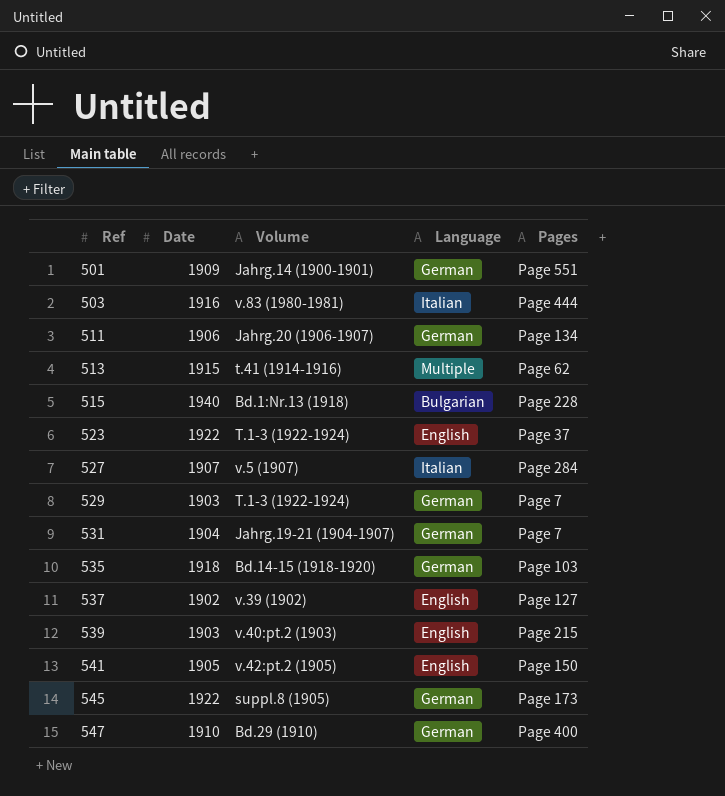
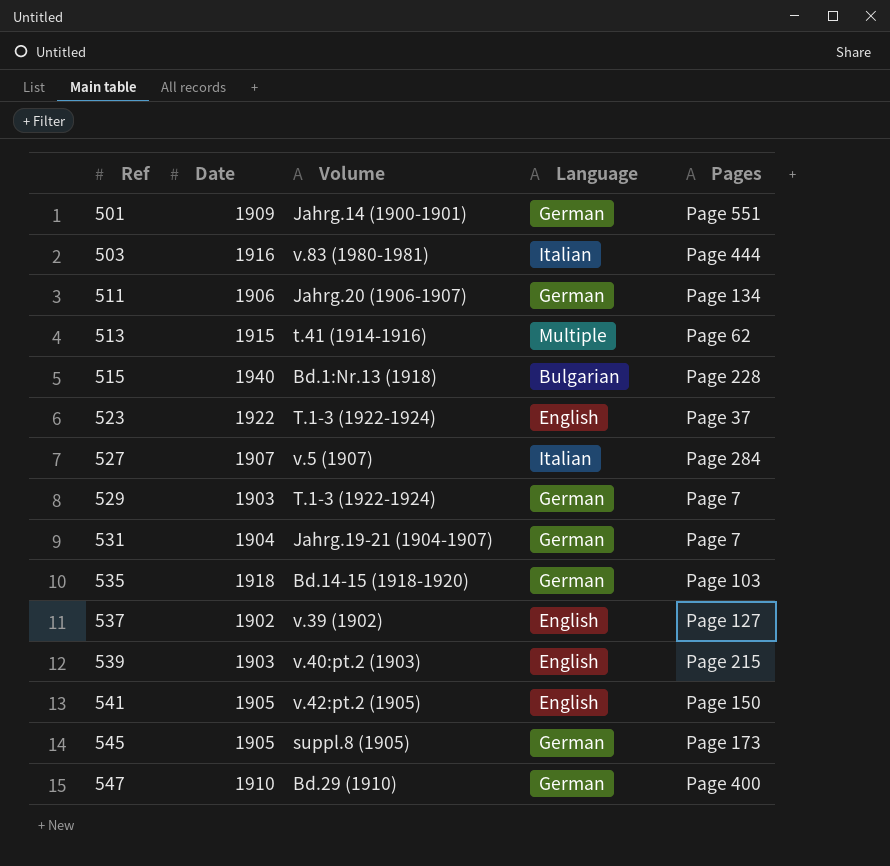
545 | Date: 1922 -> 1905

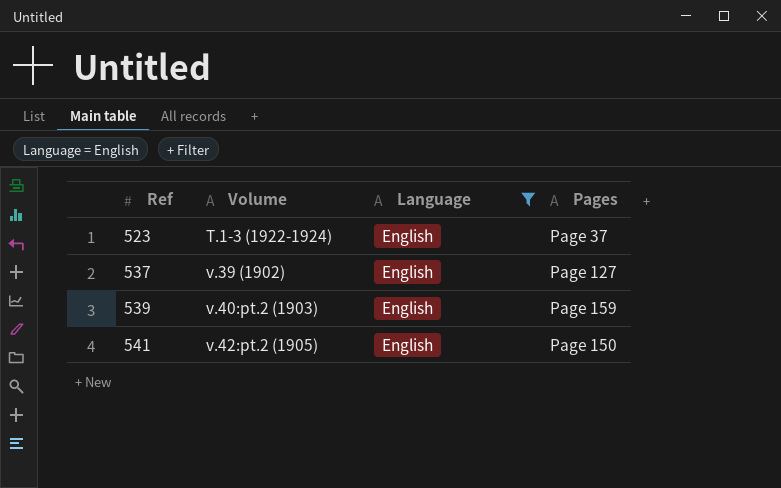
filter: none -> Language = English
column Date | position: 2 -> none
539 | Pages: Page 215 -> Page 159

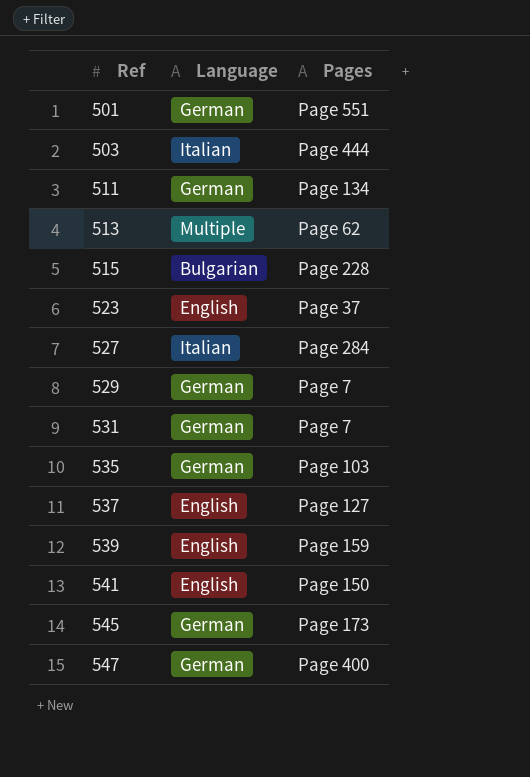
filter: Language = English -> none
column Volume | position: 2 -> none

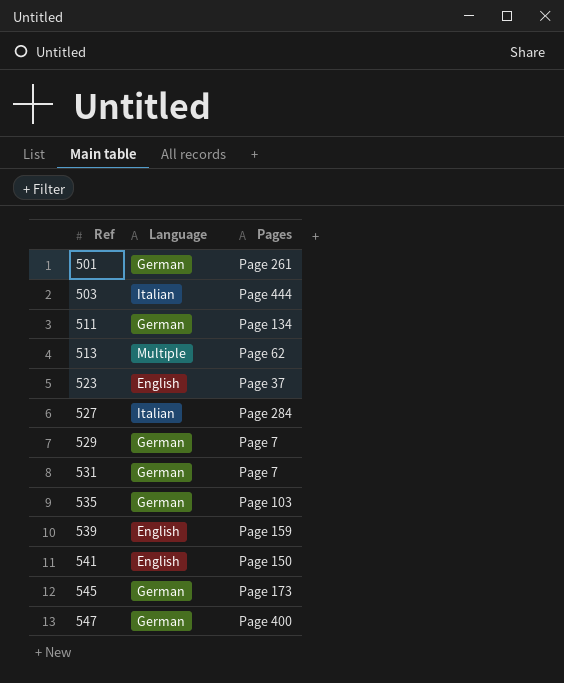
row 515: Bulgarian | Page 228 -> none
row 537: English | Page 127 -> none
501 | Pages: Page 551 -> Page 261

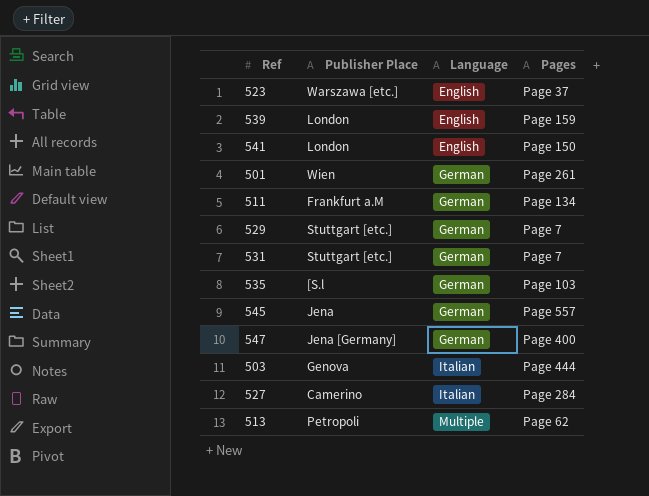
row order: Ref ascending -> Language ascending
column Publisher Place | position: none -> 2
545 | Pages: Page 173 -> Page 557

